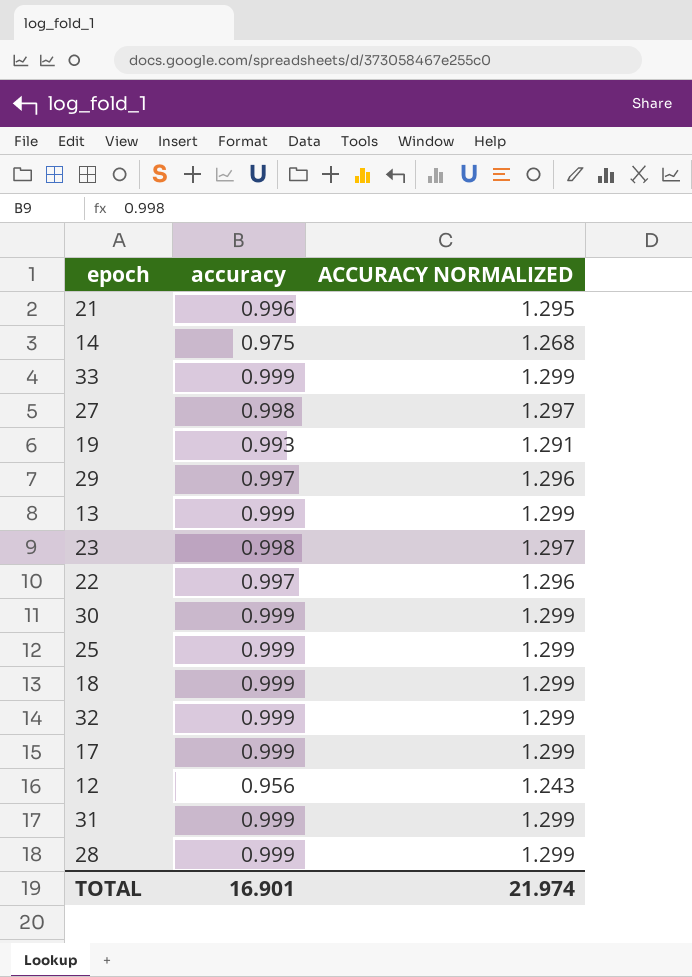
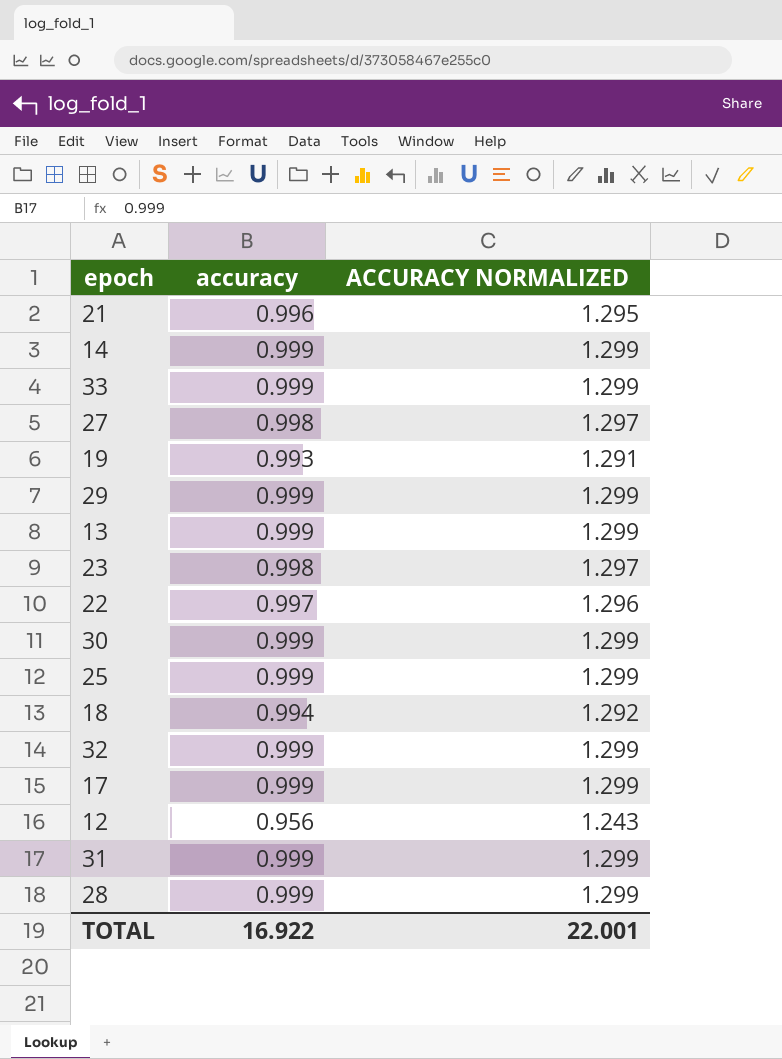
14 | accuracy: 0.975 -> 0.999
14 | ACCURACY NORMALIZED: 1.268 -> 1.299
29 | accuracy: 0.997 -> 0.999
29 | ACCURACY NORMALIZED: 1.296 -> 1.299
18 | accuracy: 0.999 -> 0.994
18 | ACCURACY NORMALIZED: 1.299 -> 1.292
TOTAL | accuracy: 16.901 -> 16.922
TOTAL | ACCURACY NORMALIZED: 21.974 -> 22.001

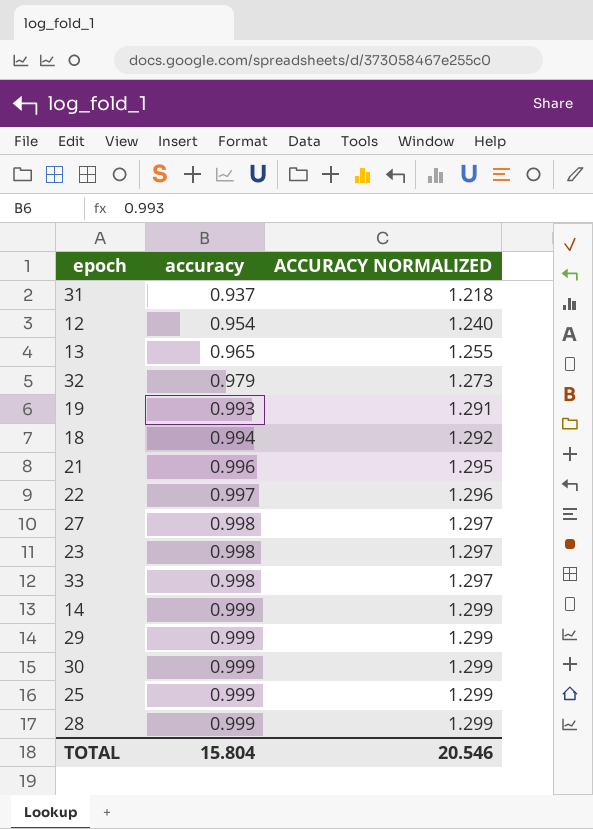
row order: none -> accuracy ascending
row 17: 0.999 | 1.299 -> none
31 | accuracy: 0.999 -> 0.937
31 | ACCURACY NORMALIZED: 1.299 -> 1.218
12 | accuracy: 0.956 -> 0.954
12 | ACCURACY NORMALIZED: 1.243 -> 1.240
13 | accuracy: 0.999 -> 0.965
13 | ACCURACY NORMALIZED: 1.299 -> 1.255
32 | accuracy: 0.999 -> 0.979
32 | ACCURACY NORMALIZED: 1.299 -> 1.273
33 | accuracy: 0.999 -> 0.998
33 | ACCURACY NORMALIZED: 1.299 -> 1.297
TOTAL | accuracy: 16.922 -> 15.804
TOTAL | ACCURACY NORMALIZED: 22.001 -> 20.546

